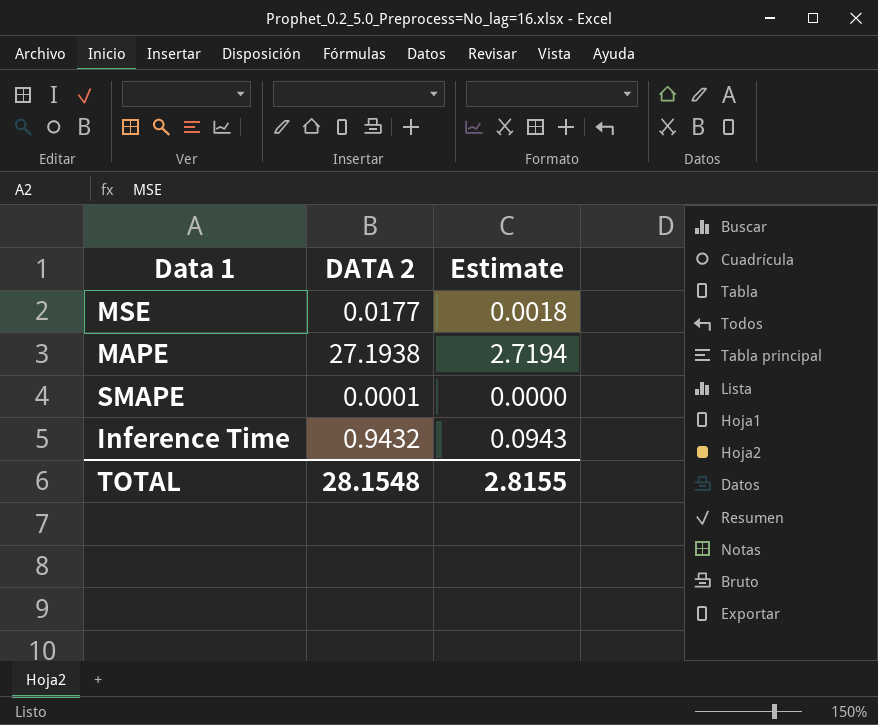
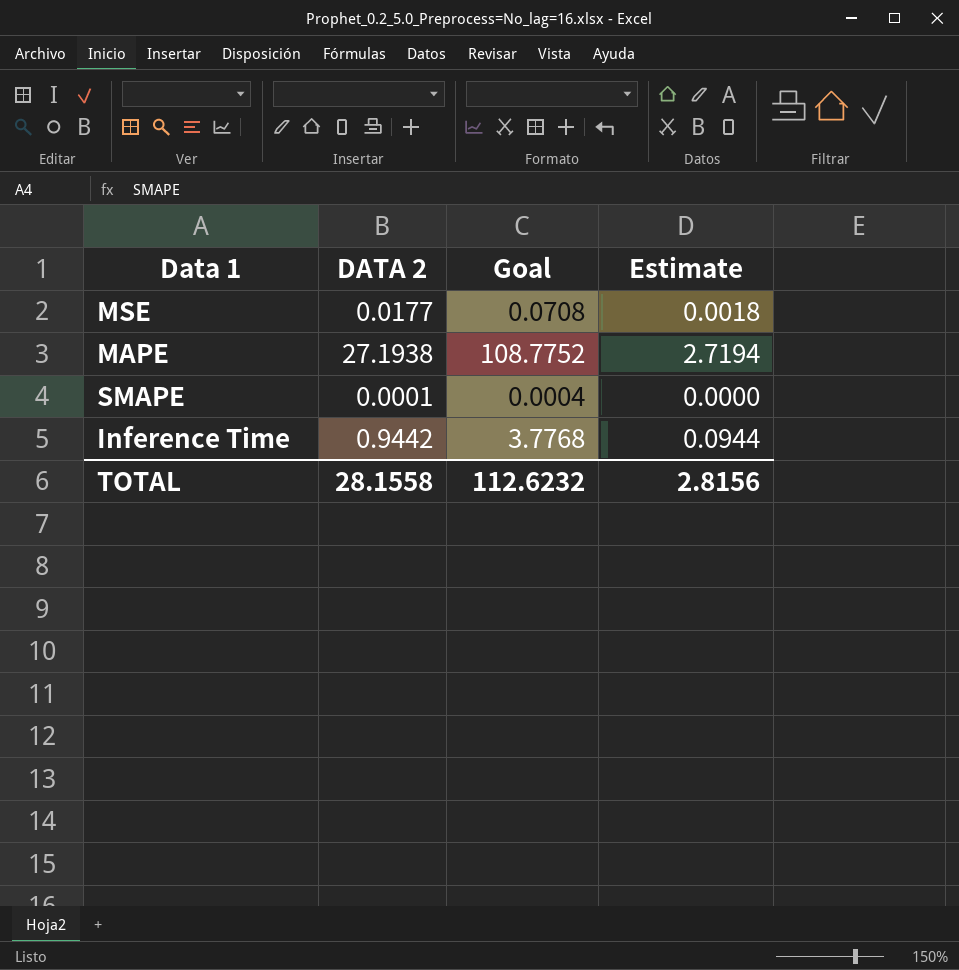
column Goal | formula: none -> [DATA 2] * 4
Inference Time | DATA 2: 0.9432 -> 0.9442
Inference Time | Estimate: 0.0943 -> 0.0944
TOTAL | DATA 2: 28.1548 -> 28.1558
TOTAL | Estimate: 2.8155 -> 2.8156

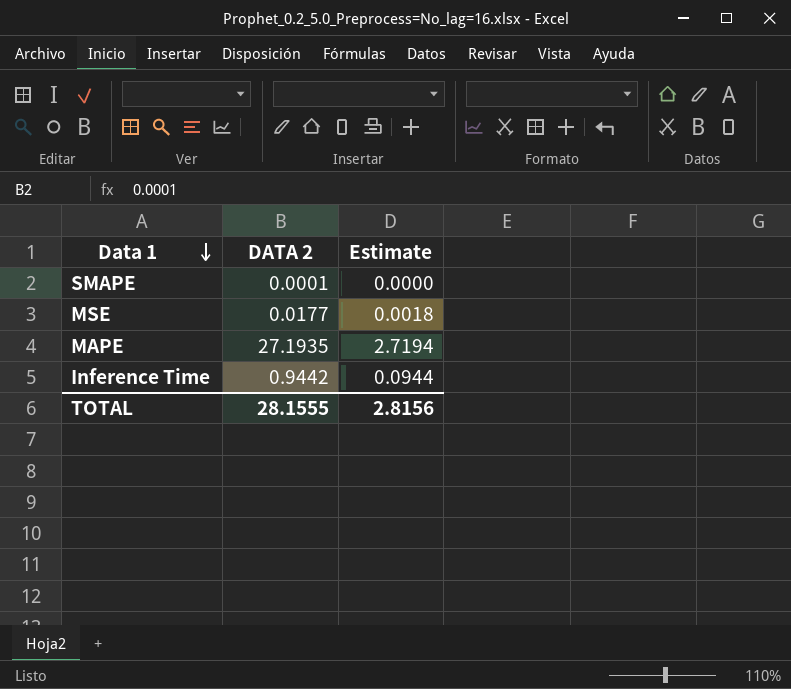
row order: none -> Data 1 descending
column Goal | formula: [DATA 2] * 4 -> none
MAPE | DATA 2: 27.1938 -> 27.1935
TOTAL | DATA 2: 28.1558 -> 28.1555

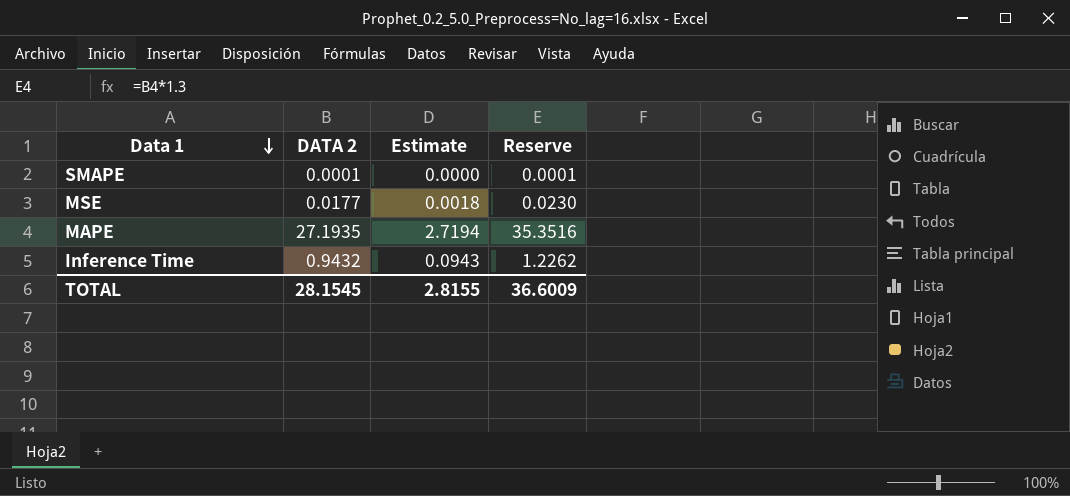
column Reserve | formula: none -> [DATA 2] * 1.3
Inference Time | DATA 2: 0.9442 -> 0.9432
Inference Time | Estimate: 0.0944 -> 0.0943
TOTAL | DATA 2: 28.1555 -> 28.1545
TOTAL | Estimate: 2.8156 -> 2.8155

